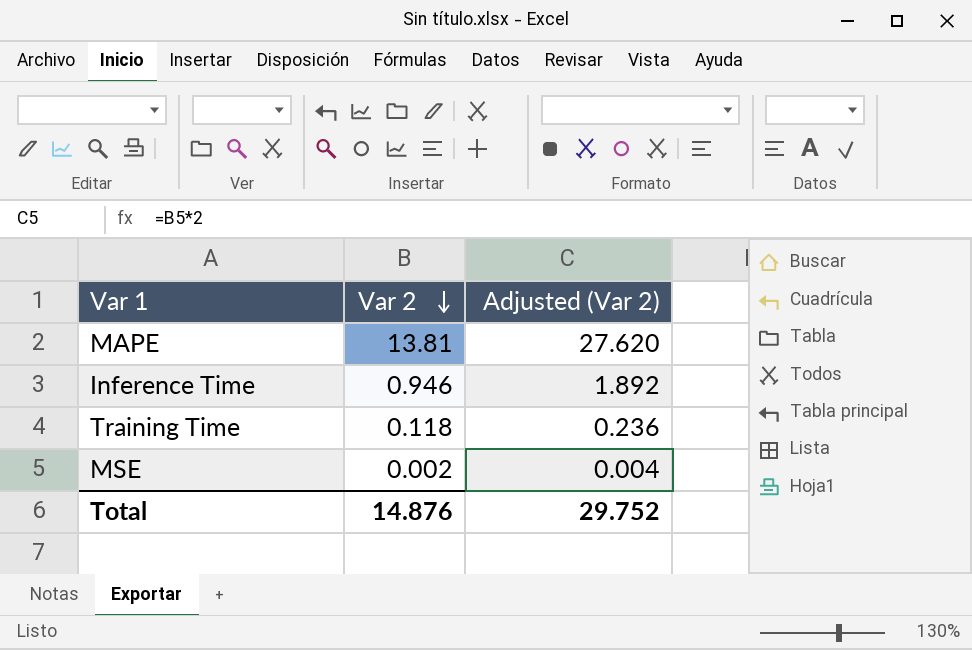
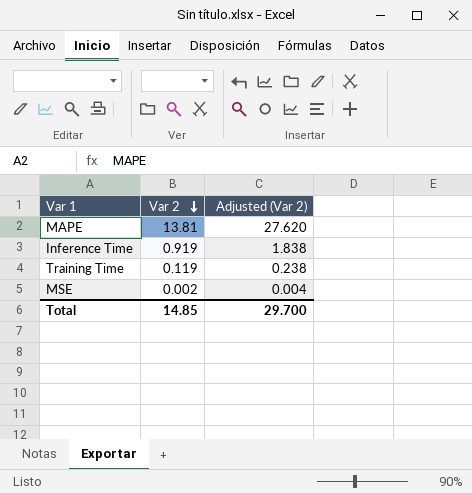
Inference Time | Var 2: 0.946 -> 0.919
Inference Time | Adjusted (Var 2): 1.892 -> 1.838
Training Time | Var 2: 0.118 -> 0.119
Training Time | Adjusted (Var 2): 0.236 -> 0.238
Total | Var 2: 14.876 -> 14.85
Total | Adjusted (Var 2): 29.752 -> 29.700

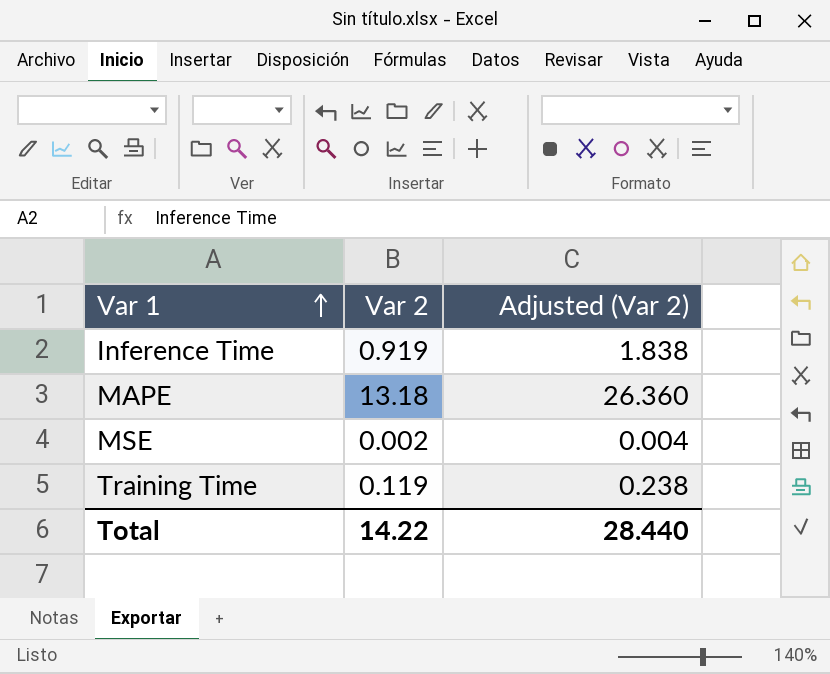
row order: Var 2 descending -> Var 1 ascending
MAPE | Var 2: 13.81 -> 13.18
MAPE | Adjusted (Var 2): 27.620 -> 26.360
Total | Var 2: 14.85 -> 14.22
Total | Adjusted (Var 2): 29.700 -> 28.440

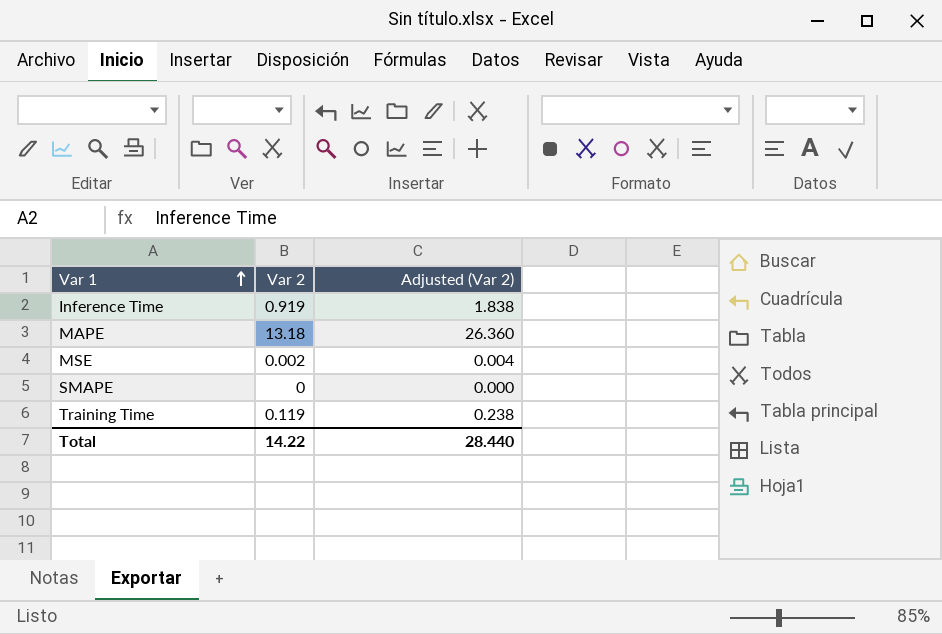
row SMAPE: none -> 0 | 0.000

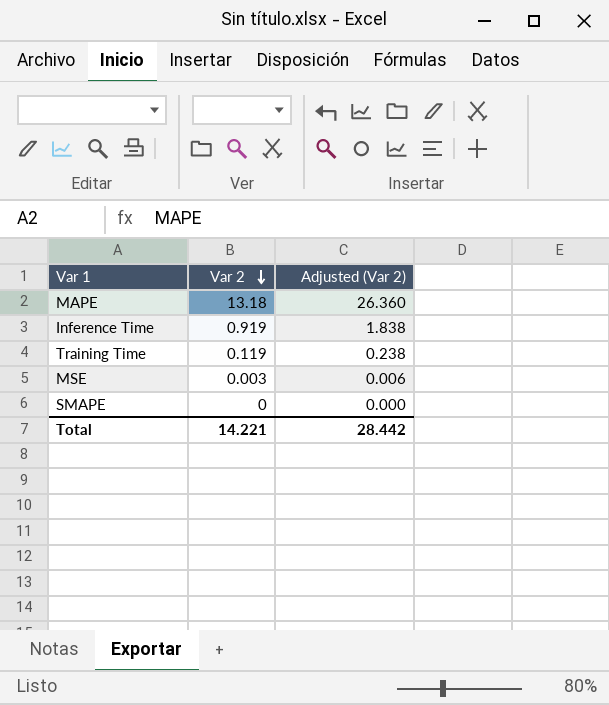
row order: Var 1 ascending -> Var 2 descending
MSE | Var 2: 0.002 -> 0.003
MSE | Adjusted (Var 2): 0.004 -> 0.006
Total | Var 2: 14.22 -> 14.221
Total | Adjusted (Var 2): 28.440 -> 28.442

